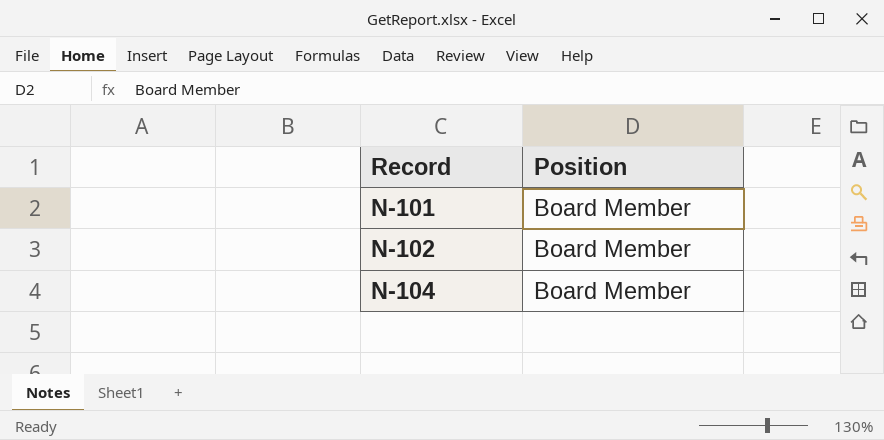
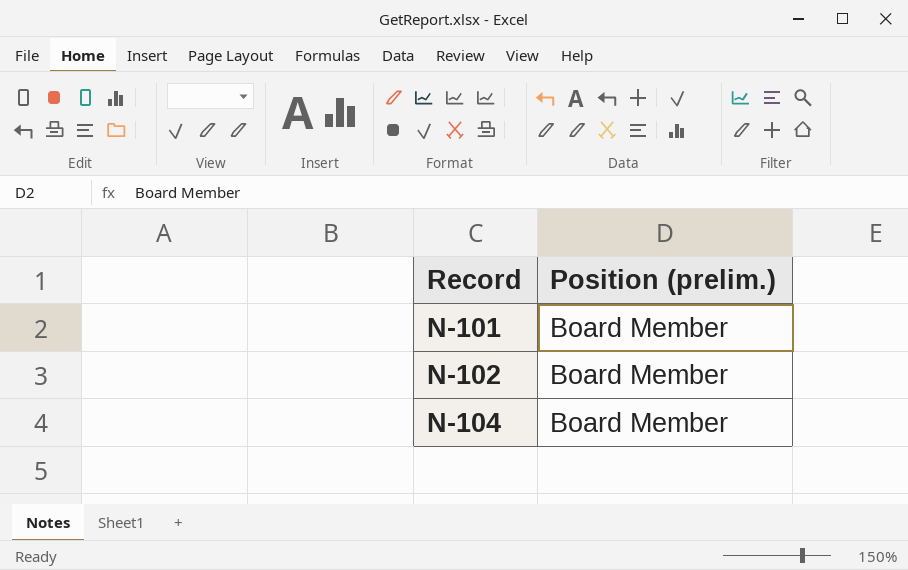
column name: Position -> Position (prelim.)

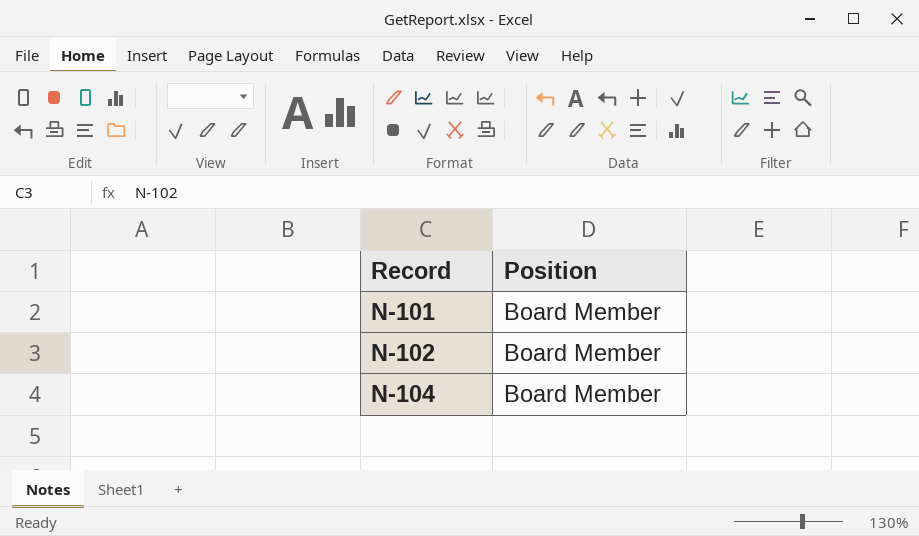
column name: Position (prelim.) -> Position

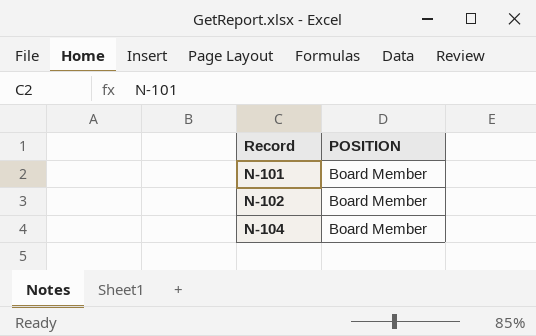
column name: Position -> POSITION

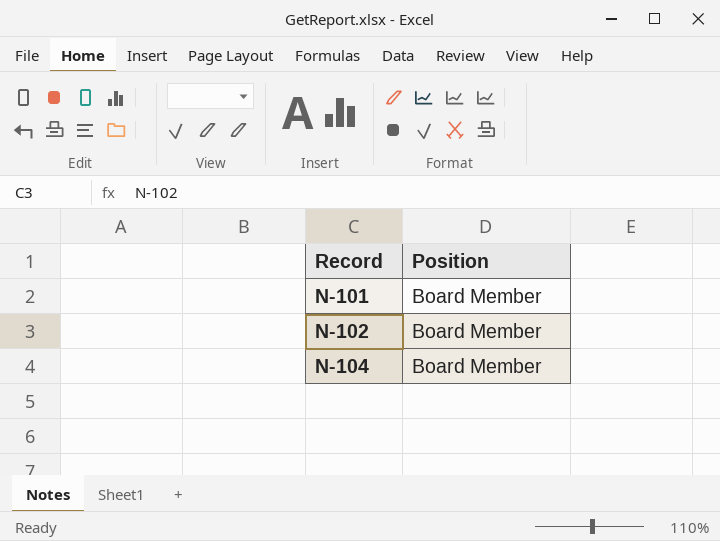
column name: POSITION -> Position

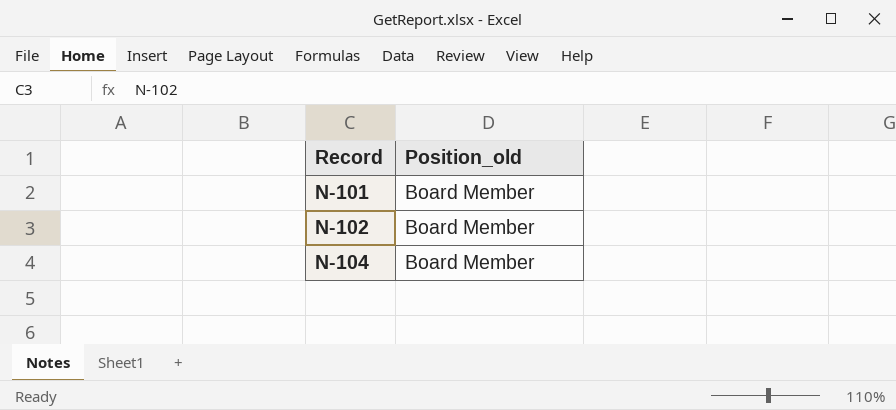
column name: Position -> Position_old

